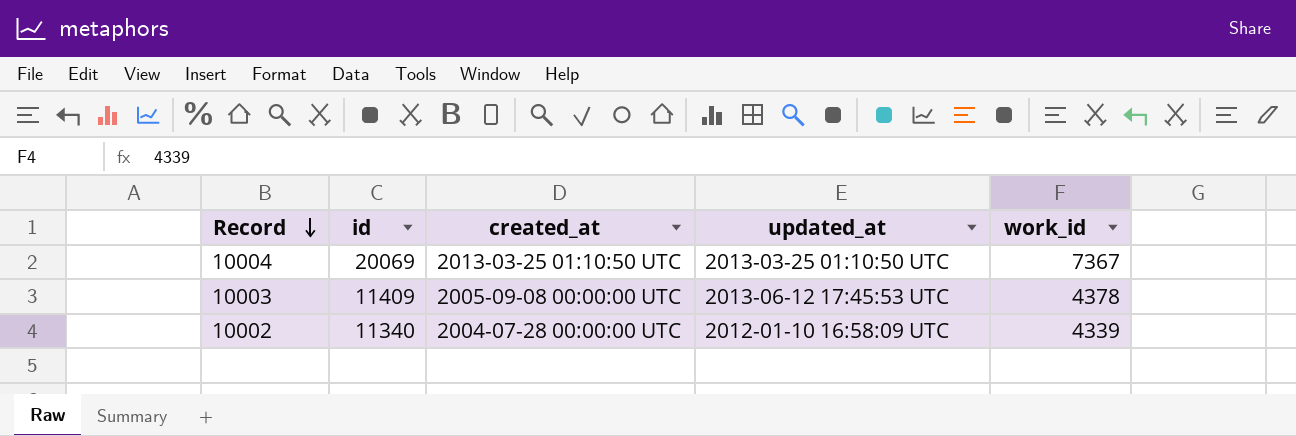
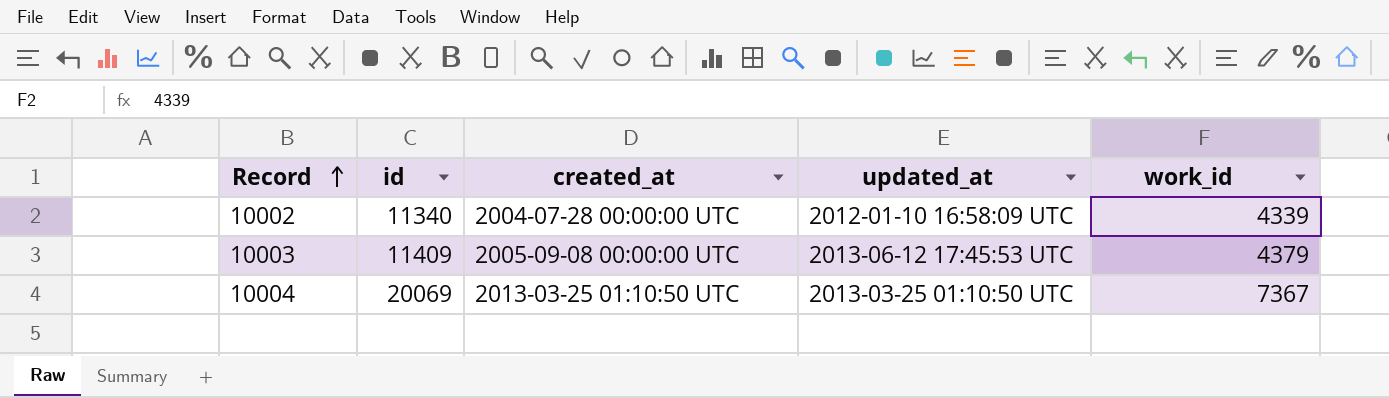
row order: Record descending -> Record ascending
10003 | work_id: 4378 -> 4379

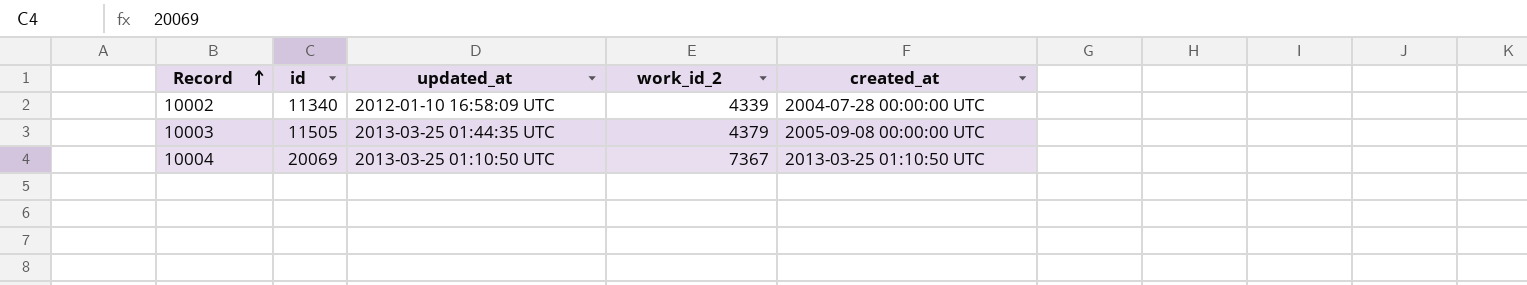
column name: work_id -> work_id_2
column created_at | position: 3 -> 5
10003 | id: 11409 -> 11505
10003 | updated_at: 2013-06-12 17:45:53 UTC -> 2013-03-25 01:44:35 UTC

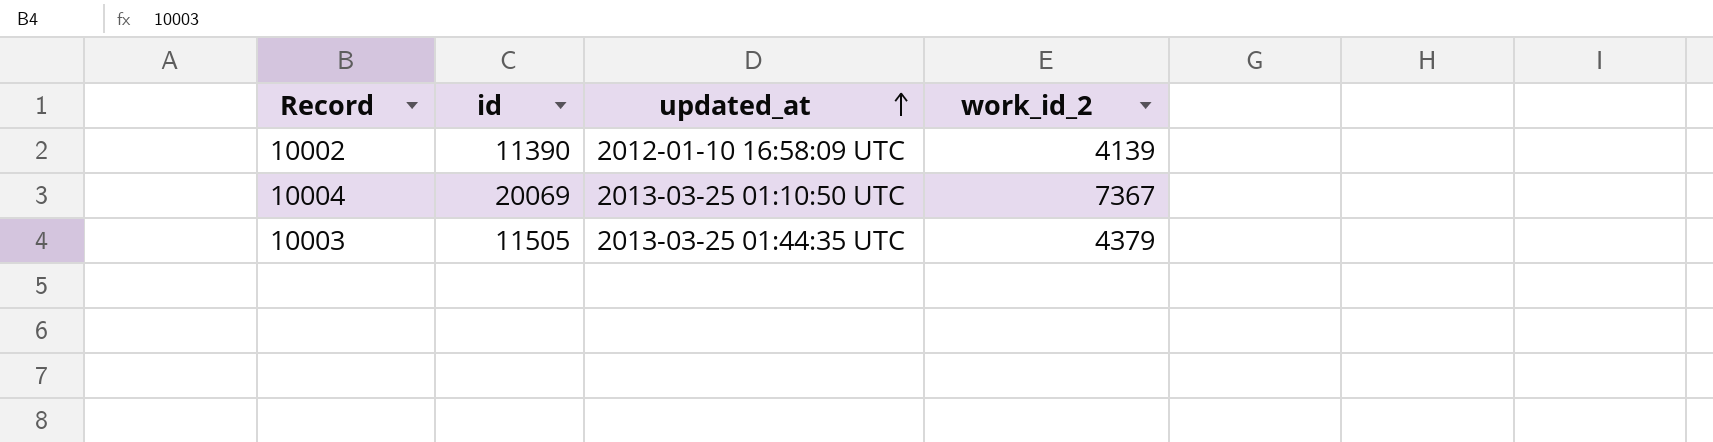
row order: Record ascending -> updated_at ascending
column created_at | position: 5 -> none
10002 | id: 11340 -> 11390
10002 | work_id_2: 4339 -> 4139

